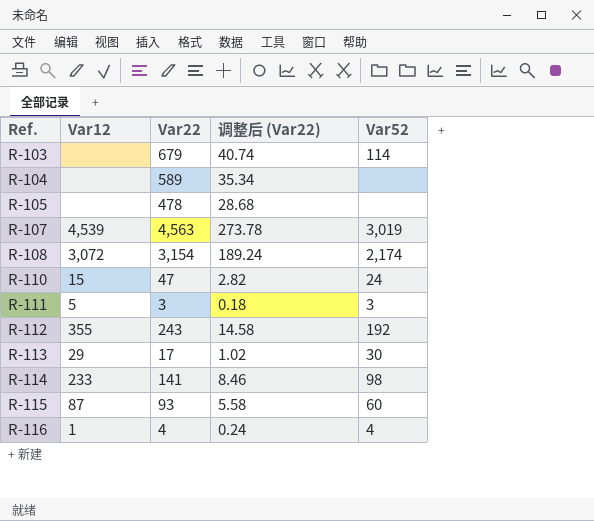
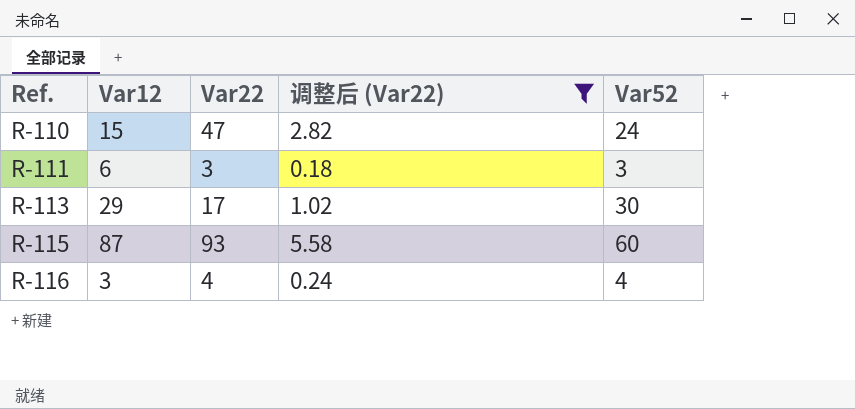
filter: none -> 调整后 (Var22) <= 5.58
R-111 | Var12: 5 -> 6
R-116 | Var12: 1 -> 3

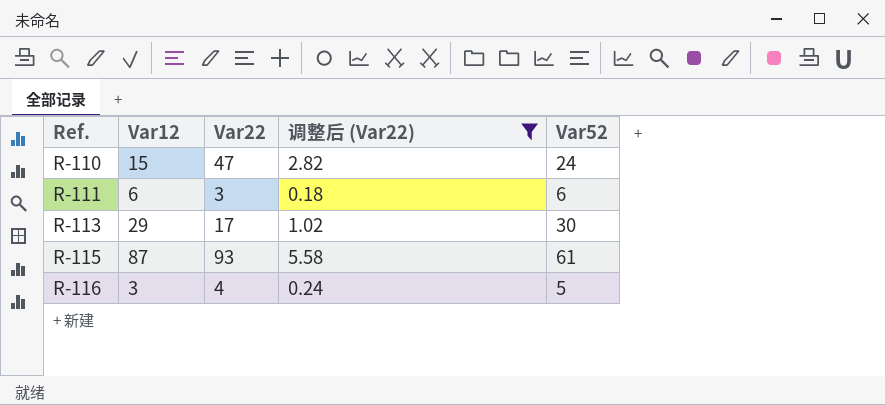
R-111 | Var52: 3 -> 6
R-115 | Var52: 60 -> 61
R-116 | Var52: 4 -> 5

